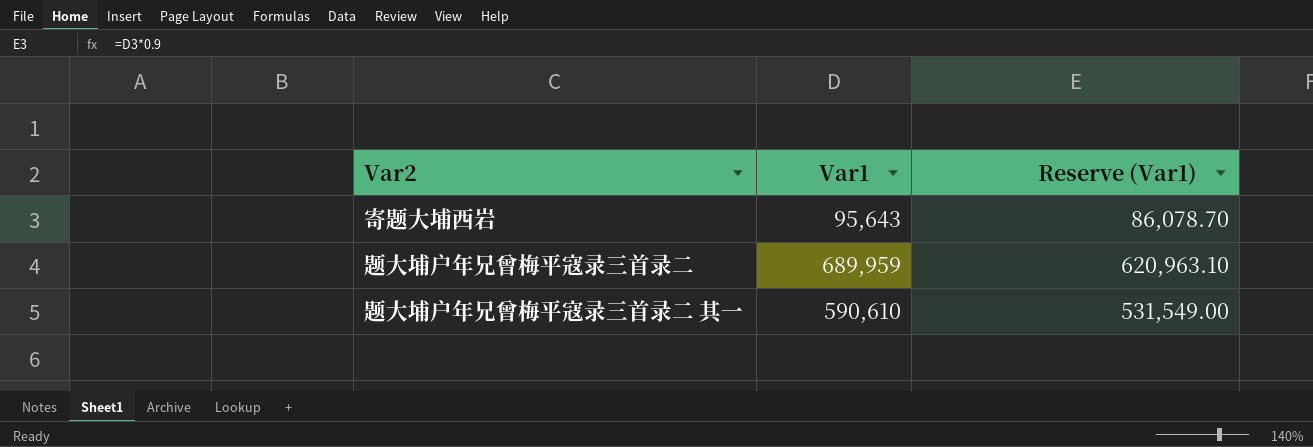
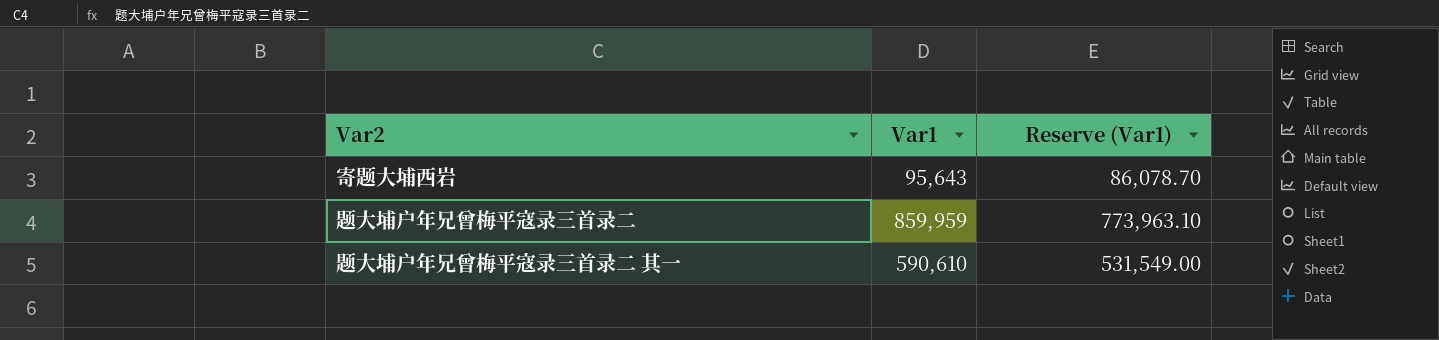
题大埔户年兄曾梅平寇录三首录二 | Var1: 689,959 -> 859,959
题大埔户年兄曾梅平寇录三首录二 | Reserve (Var1): 620,963.10 -> 773,963.10

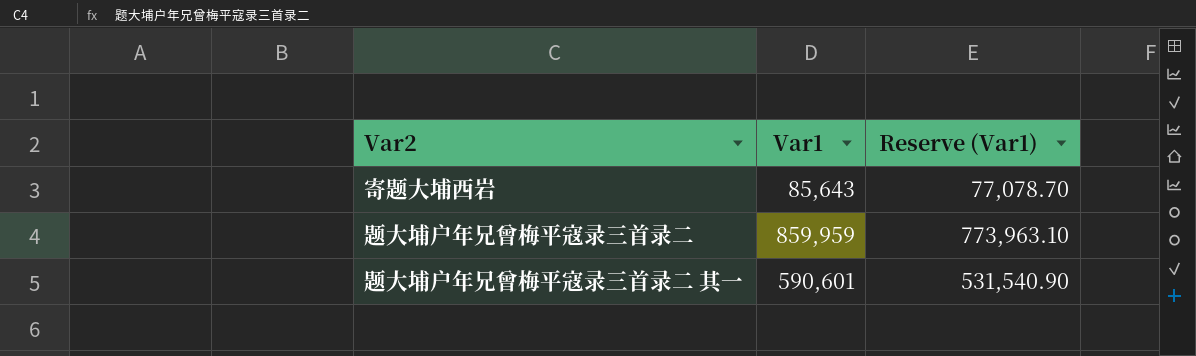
寄题大埔西岩 | Var1: 95,643 -> 85,643
寄题大埔西岩 | Reserve (Var1): 86,078.70 -> 77,078.70
题大埔户年兄曾梅平寇录三首录二 其一 | Var1: 590,610 -> 590,601
题大埔户年兄曾梅平寇录三首录二 其一 | Reserve (Var1): 531,549.00 -> 531,540.90

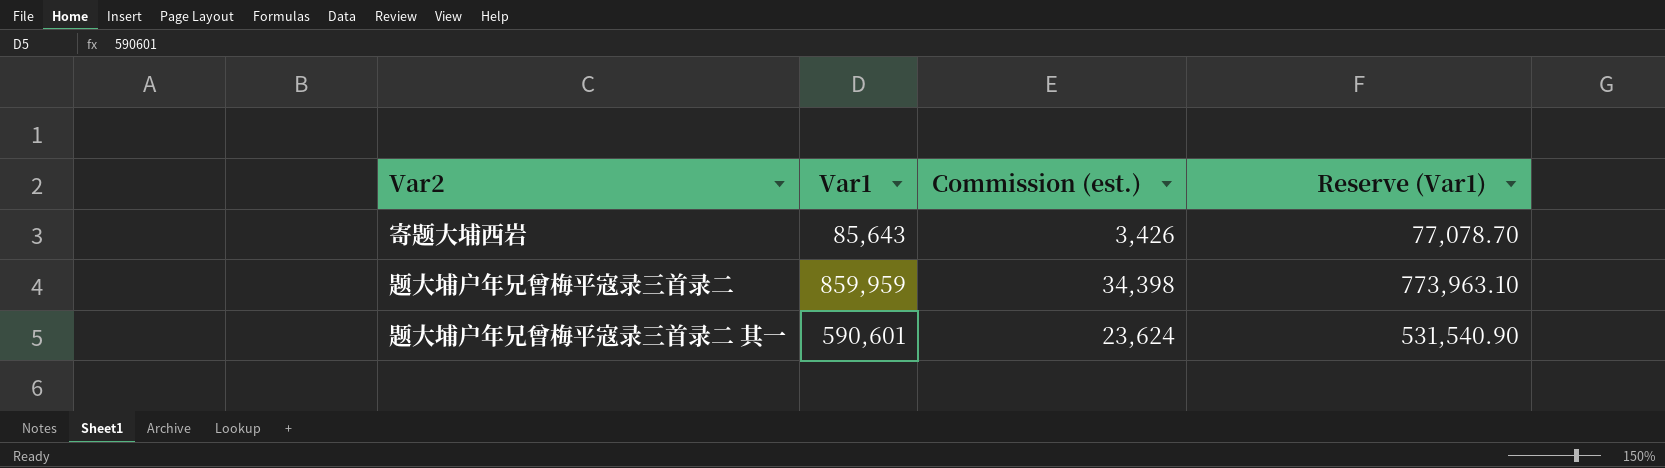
column Commission (est.) | formula: none -> [Var1] * 0.04

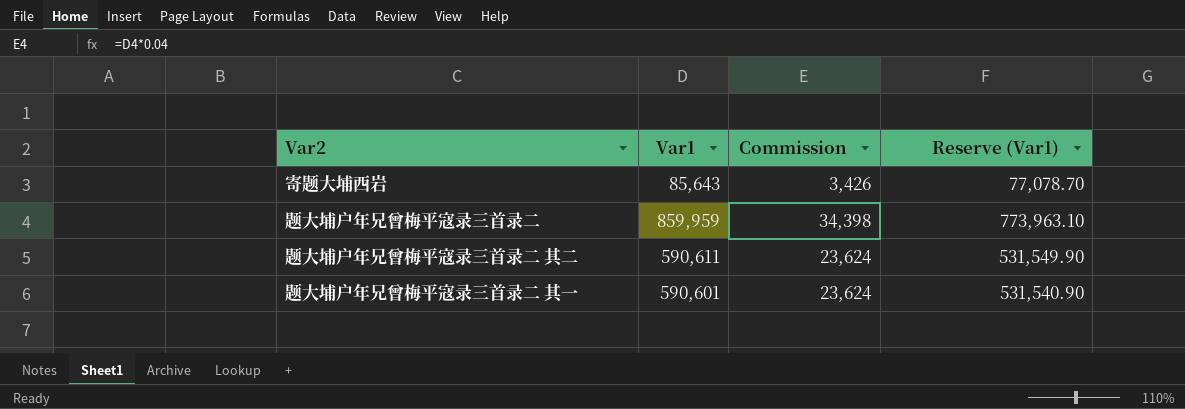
column name: Commission (est.) -> Commission
row 题大埔户年兄曾梅平寇录三首录二 其二: none -> 590,611 | 23,624 | 531,549.90

